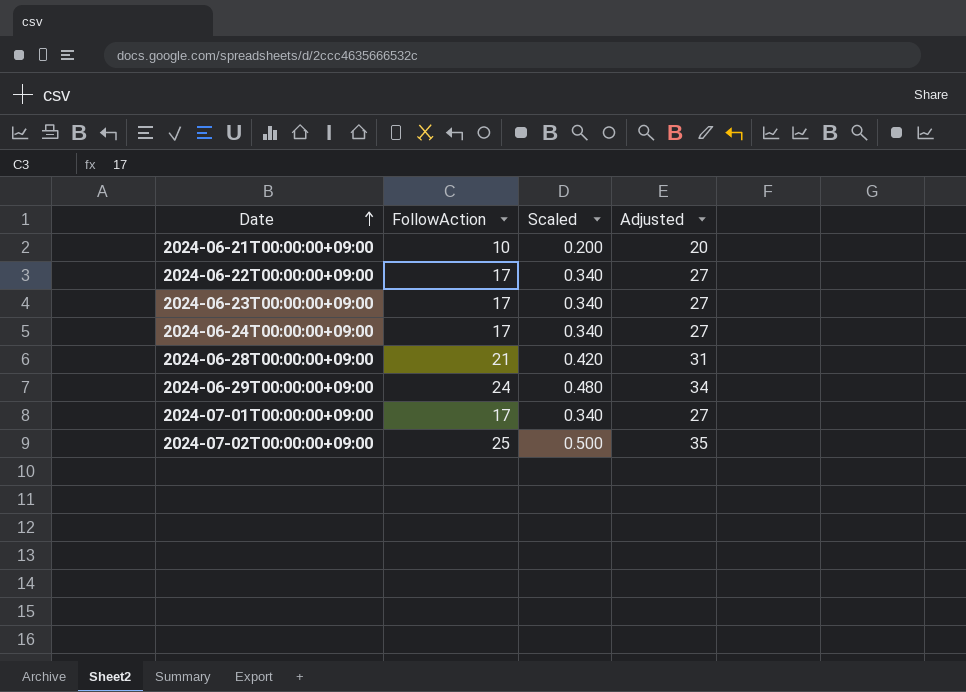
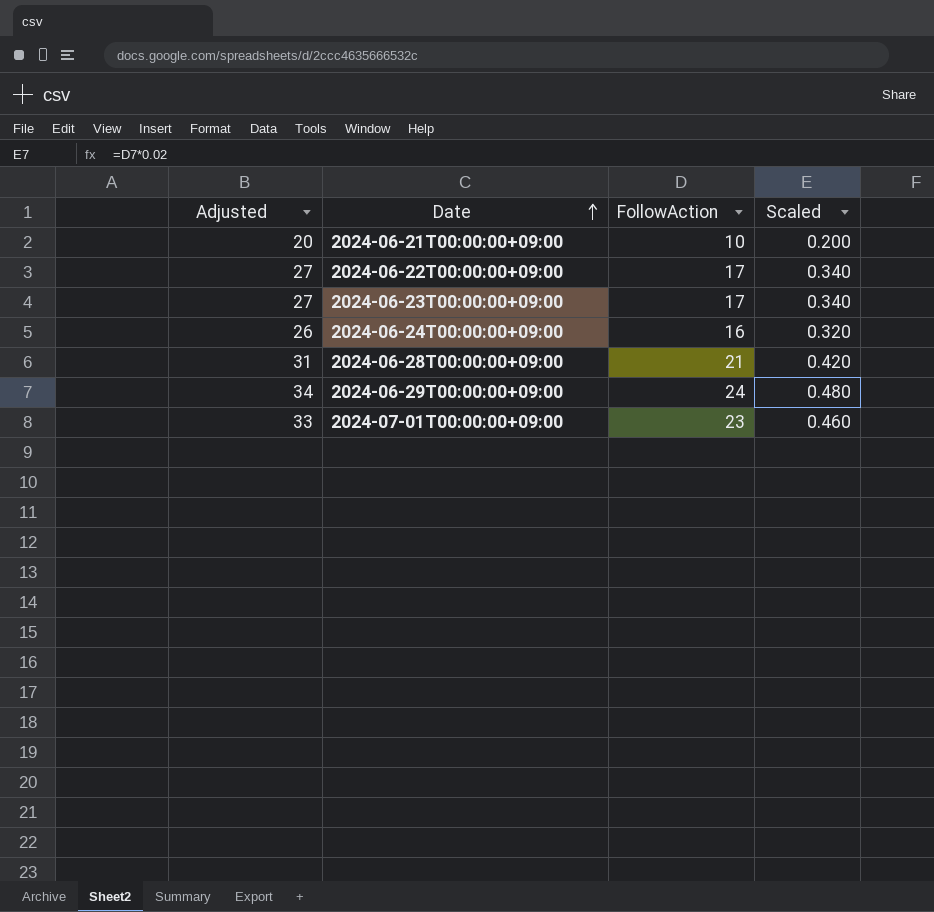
column Adjusted | position: 4 -> 1
row 2024-07-02T00:00:00+09:00: 25 | 0.500 | 35 -> none
2024-06-24T00:00:00+09:00 | Adjusted: 27 -> 26
2024-06-24T00:00:00+09:00 | FollowAction: 17 -> 16
2024-06-24T00:00:00+09:00 | Scaled: 0.340 -> 0.320
2024-07-01T00:00:00+09:00 | Adjusted: 27 -> 33
2024-07-01T00:00:00+09:00 | FollowAction: 17 -> 23
2024-07-01T00:00:00+09:00 | Scaled: 0.340 -> 0.460

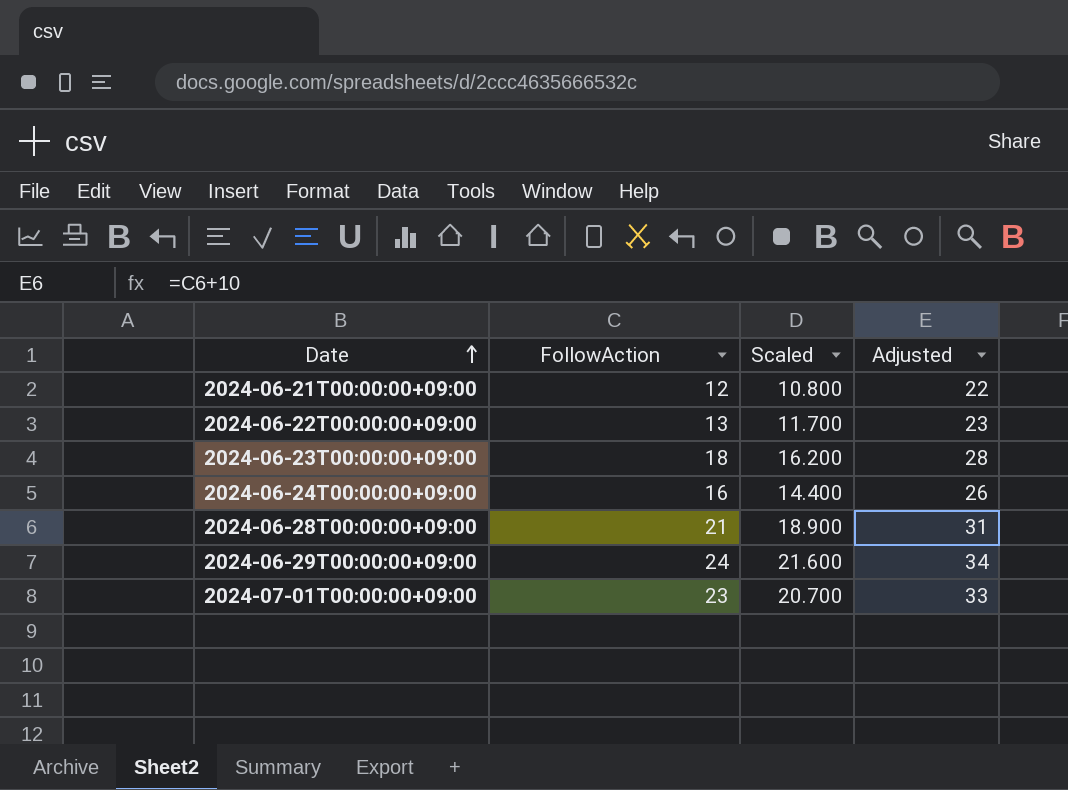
column Scaled | formula: [FollowAction] * 0.02 -> [FollowAction] * 0.9
column Adjusted | position: 1 -> 4
2024-06-21T00:00:00+09:00 | FollowAction: 10 -> 12
2024-06-21T00:00:00+09:00 | Adjusted: 20 -> 22
2024-06-22T00:00:00+09:00 | FollowAction: 17 -> 13
2024-06-22T00:00:00+09:00 | Adjusted: 27 -> 23
2024-06-23T00:00:00+09:00 | FollowAction: 17 -> 18
2024-06-23T00:00:00+09:00 | Adjusted: 27 -> 28

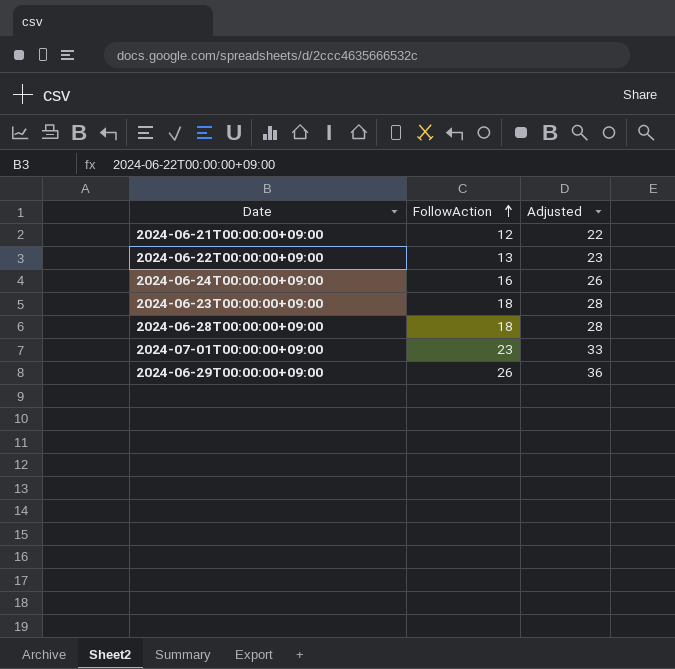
row order: Date ascending -> FollowAction ascending
column Scaled | formula: [FollowAction] * 0.9 -> none
2024-06-28T00:00:00+09:00 | FollowAction: 21 -> 18
2024-06-28T00:00:00+09:00 | Adjusted: 31 -> 28
2024-06-29T00:00:00+09:00 | FollowAction: 24 -> 26
2024-06-29T00:00:00+09:00 | Adjusted: 34 -> 36

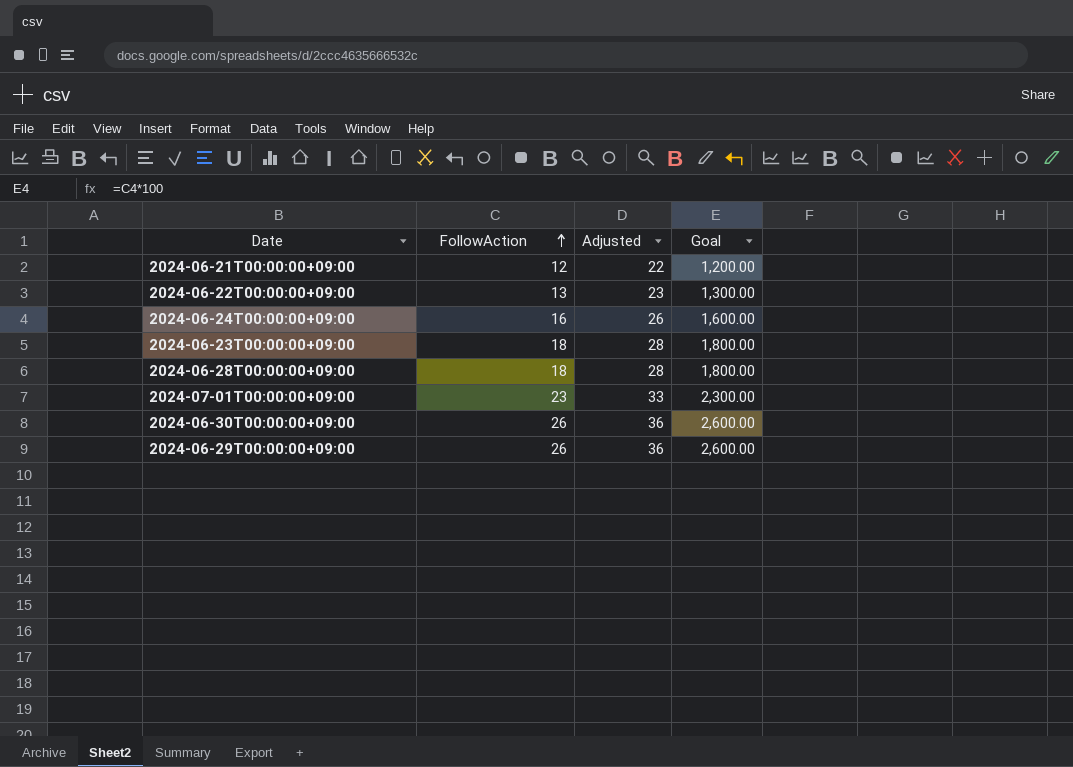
column Goal | formula: none -> [FollowAction] * 100
row 2024-06-30T00:00:00+09:00: none -> 26 | 36 | 2,600.00

